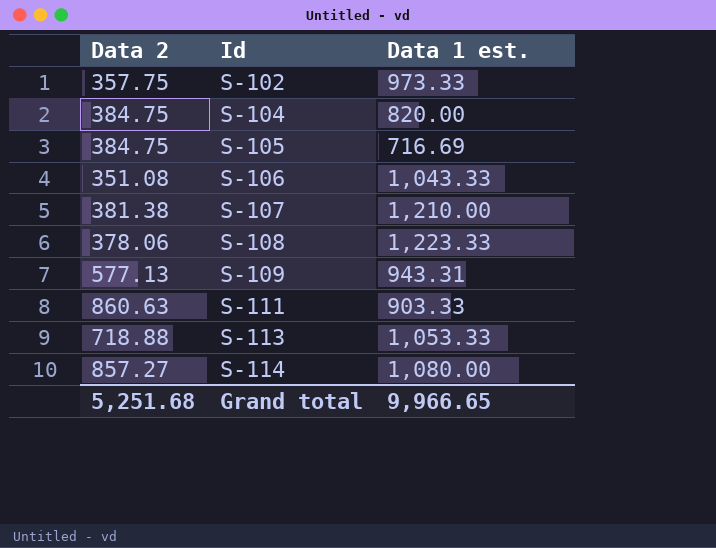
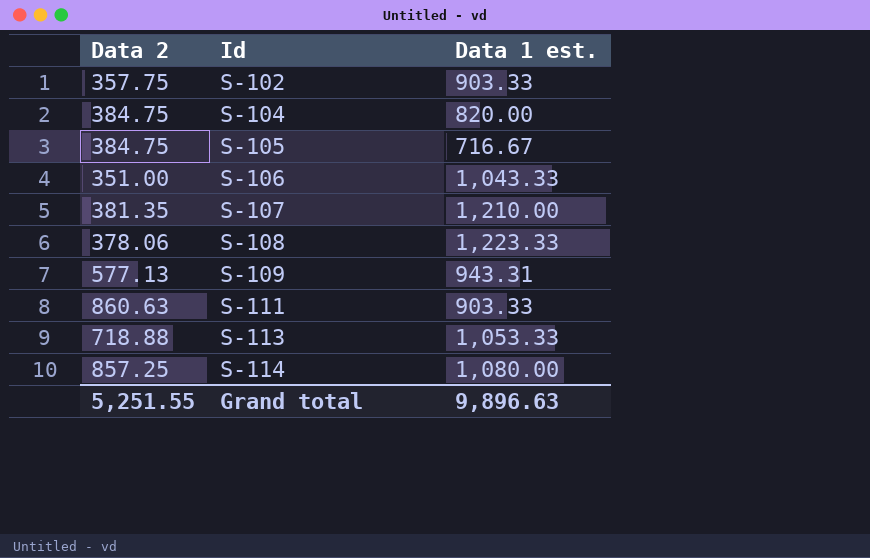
S-102 | Data 1 est.: 973.33 -> 903.33
S-105 | Data 1 est.: 716.69 -> 716.67
S-106 | Data 2: 351.08 -> 351.00
S-107 | Data 2: 381.38 -> 381.35
S-114 | Data 2: 857.27 -> 857.25
Grand total | Data 2: 5,251.68 -> 5,251.55
Grand total | Data 1 est.: 9,966.65 -> 9,896.63

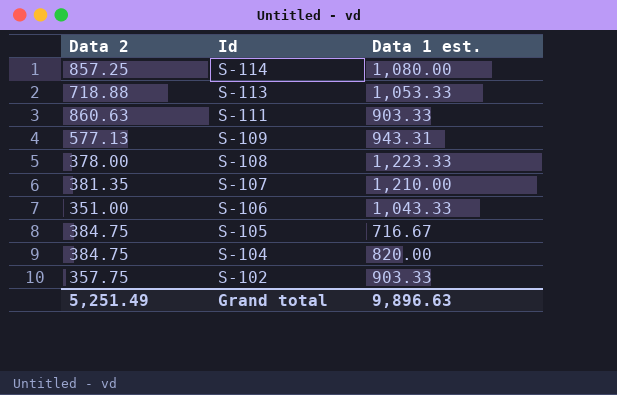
row order: Id ascending -> Id descending
S-108 | Data 2: 378.06 -> 378.00
Grand total | Data 2: 5,251.55 -> 5,251.49

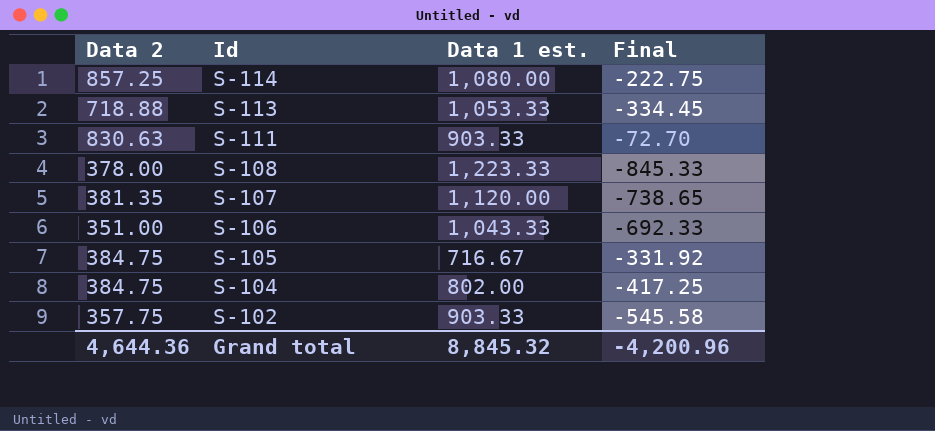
column Final | formula: none -> [Data 2] - [Data 1 est.]
row S-109: 577.13 | 943.31 -> none
S-111 | Data 2: 860.63 -> 830.63
S-107 | Data 1 est.: 1,210.00 -> 1,120.00
S-104 | Data 1 est.: 820.00 -> 802.00
Grand total | Data 2: 5,251.49 -> 4,644.36
Grand total | Data 1 est.: 9,896.63 -> 8,845.32

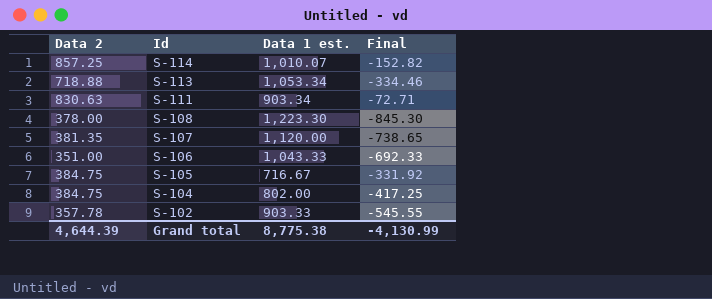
S-114 | Data 1 est.: 1,080.00 -> 1,010.07
S-114 | Final: -222.75 -> -152.82
S-113 | Data 1 est.: 1,053.33 -> 1,053.34
S-113 | Final: -334.45 -> -334.46
S-111 | Data 1 est.: 903.33 -> 903.34
S-111 | Final: -72.70 -> -72.71
S-108 | Data 1 est.: 1,223.33 -> 1,223.30
S-108 | Final: -845.33 -> -845.30
S-102 | Data 2: 357.75 -> 357.78
S-102 | Final: -545.58 -> -545.55
Grand total | Data 2: 4,644.36 -> 4,644.39
Grand total | Data 1 est.: 8,845.32 -> 8,775.38
Grand total | Final: -4,200.96 -> -4,130.99

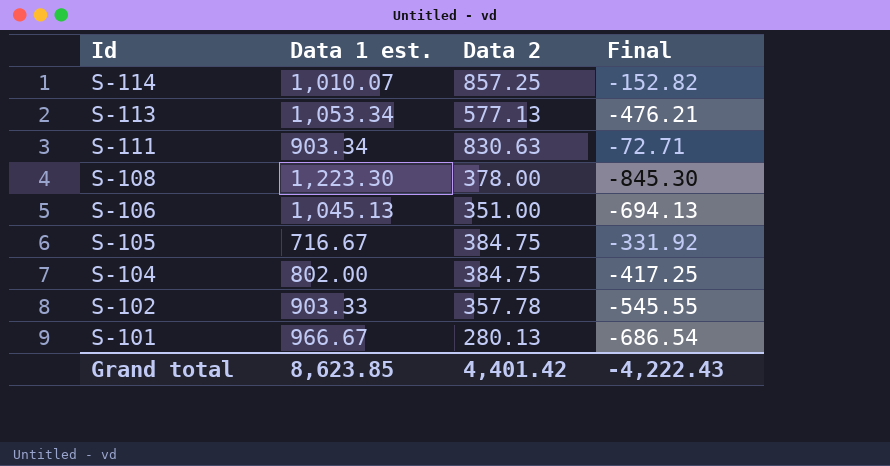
column Data 2 | position: 1 -> 3
row S-107: 381.35 | 1,120.00 | -738.65 -> none
S-113 | Data 2: 718.88 -> 577.13
S-113 | Final: -334.46 -> -476.21
S-106 | Data 1 est.: 1,043.33 -> 1,045.13
S-106 | Final: -692.33 -> -694.13
row S-101: none -> 966.67 | 280.13 | -686.54
Grand total | Data 1 est.: 8,775.38 -> 8,623.85
Grand total | Data 2: 4,644.39 -> 4,401.42
Grand total | Final: -4,130.99 -> -4,222.43

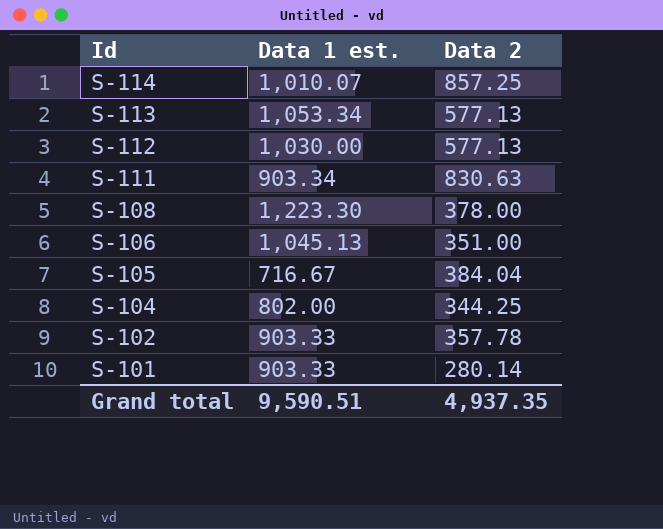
column Final | formula: [Data 2] - [Data 1 est.] -> none
row S-112: none -> 1,030.00 | 577.13
S-105 | Data 2: 384.75 -> 384.04
S-104 | Data 2: 384.75 -> 344.25
S-101 | Data 1 est.: 966.67 -> 903.33
S-101 | Data 2: 280.13 -> 280.14
Grand total | Data 1 est.: 8,623.85 -> 9,590.51
Grand total | Data 2: 4,401.42 -> 4,937.35

